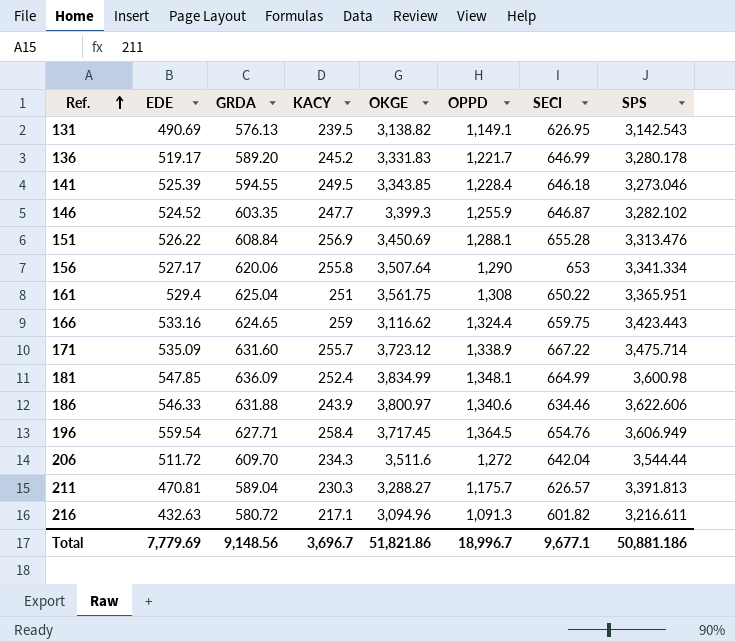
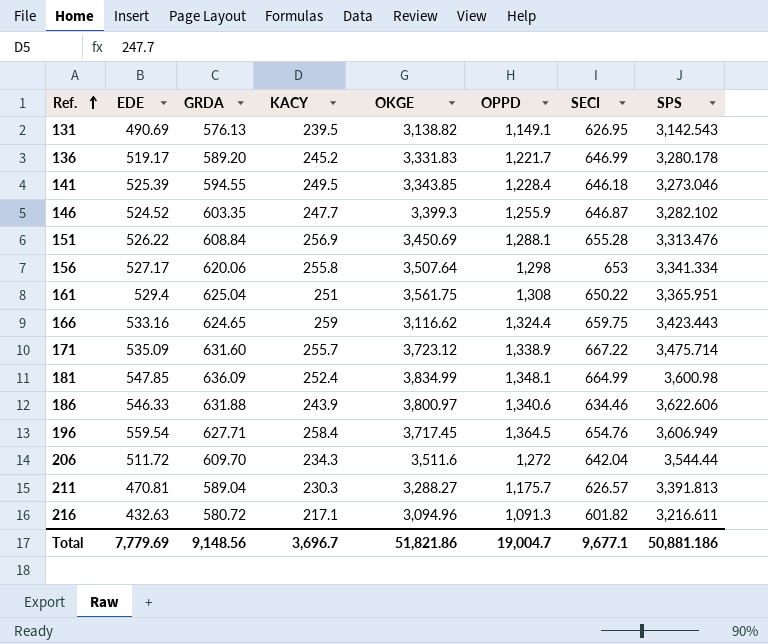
156 | OPPD: 1,290 -> 1,298
Total | OPPD: 18,996.7 -> 19,004.7

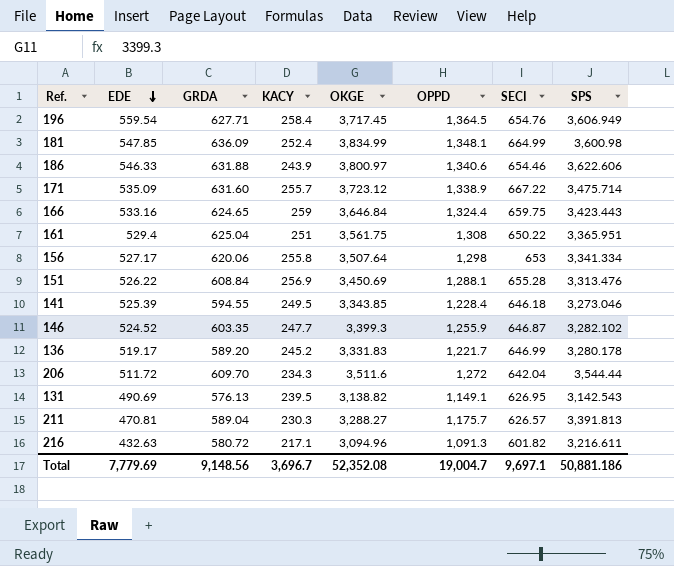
row order: Ref. ascending -> EDE descending
186 | SECI: 634.46 -> 654.46
166 | OKGE: 3,116.62 -> 3,646.84
Total | OKGE: 51,821.86 -> 52,352.08
Total | SECI: 9,677.1 -> 9,697.1

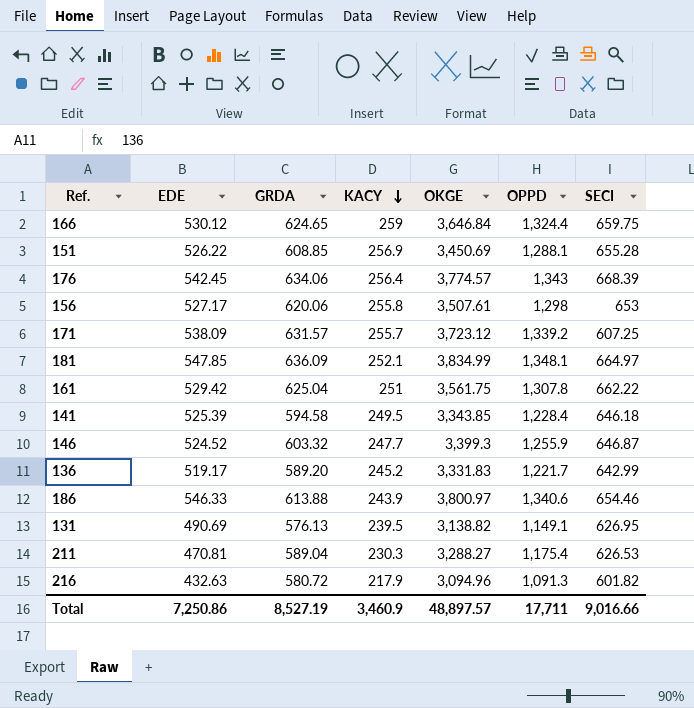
row order: EDE descending -> KACY descending
column SPS | position: 8 -> none
row 196: 559.54 | 627.71 | 258.4 | 3,717.45 | 1,364.5 | 654.76 | 3,606.949 -> none
row 206: 511.72 | 609.70 | 234.3 | 3,511.6 | 1,272 | 642.04 | 3,544.44 -> none
166 | EDE: 533.16 -> 530.12
151 | GRDA: 608.84 -> 608.85
row 176: none -> 542.45 | 634.06 | 256.4 | 3,774.57 | 1,343 | 668.39
156 | OKGE: 3,507.64 -> 3,507.61
171 | EDE: 535.09 -> 538.09
171 | GRDA: 631.60 -> 631.57
171 | OPPD: 1,338.9 -> 1,339.2
171 | SECI: 667.22 -> 607.25
181 | KACY: 252.4 -> 252.1
181 | SECI: 664.99 -> 664.97
161 | EDE: 529.4 -> 529.42
161 | OPPD: 1,308 -> 1,307.8
161 | SECI: 650.22 -> 662.22
141 | GRDA: 594.55 -> 594.58
146 | GRDA: 603.35 -> 603.32
136 | SECI: 646.99 -> 642.99
186 | GRDA: 631.88 -> 613.88
211 | OPPD: 1,175.7 -> 1,175.4
211 | SECI: 626.57 -> 626.53
216 | KACY: 217.1 -> 217.9
Total | EDE: 7,779.69 -> 7,250.86
Total | GRDA: 9,148.56 -> 8,527.19
Total | KACY: 3,696.7 -> 3,460.9
Total | OKGE: 52,352.08 -> 48,897.57
Total | OPPD: 19,004.7 -> 17,711
Total | SECI: 9,697.1 -> 9,016.66

